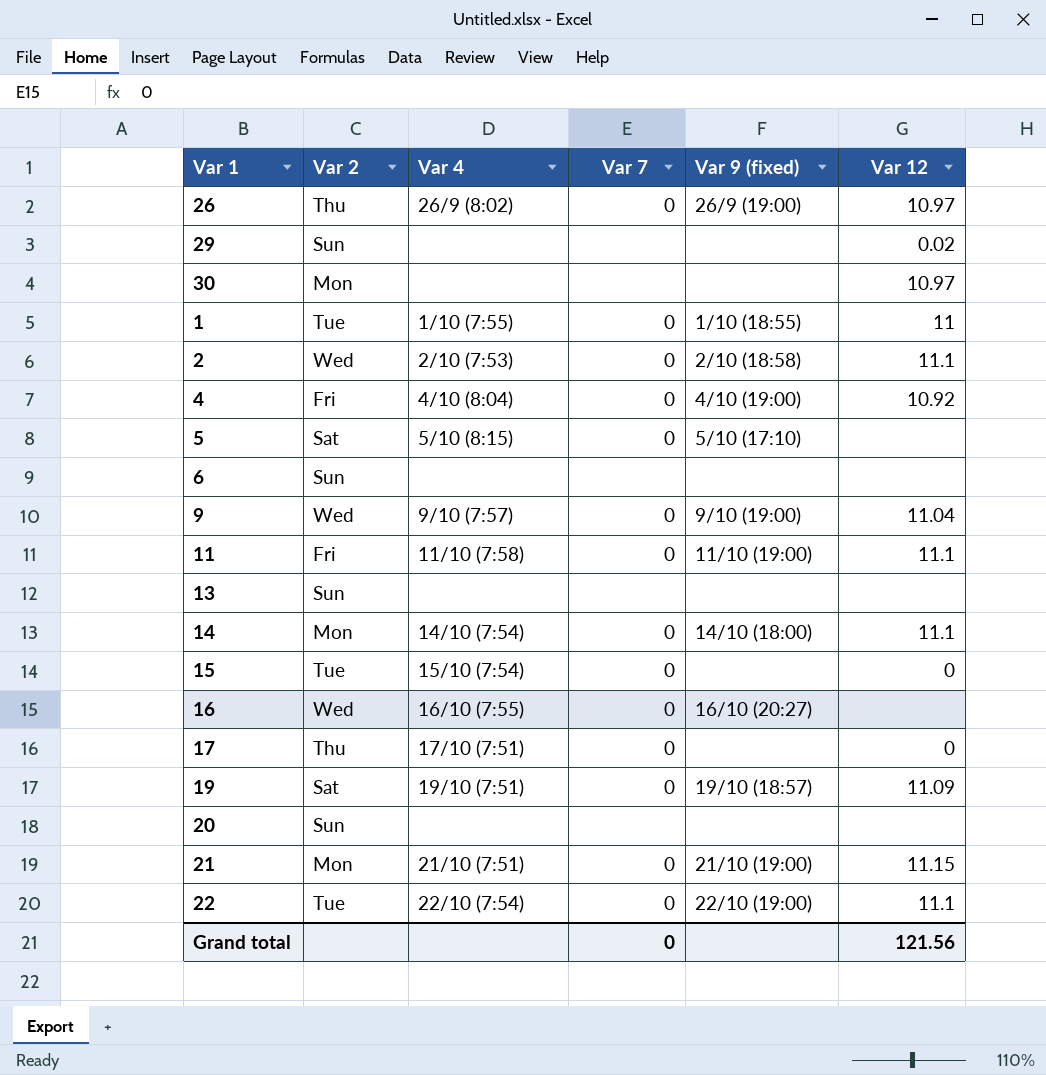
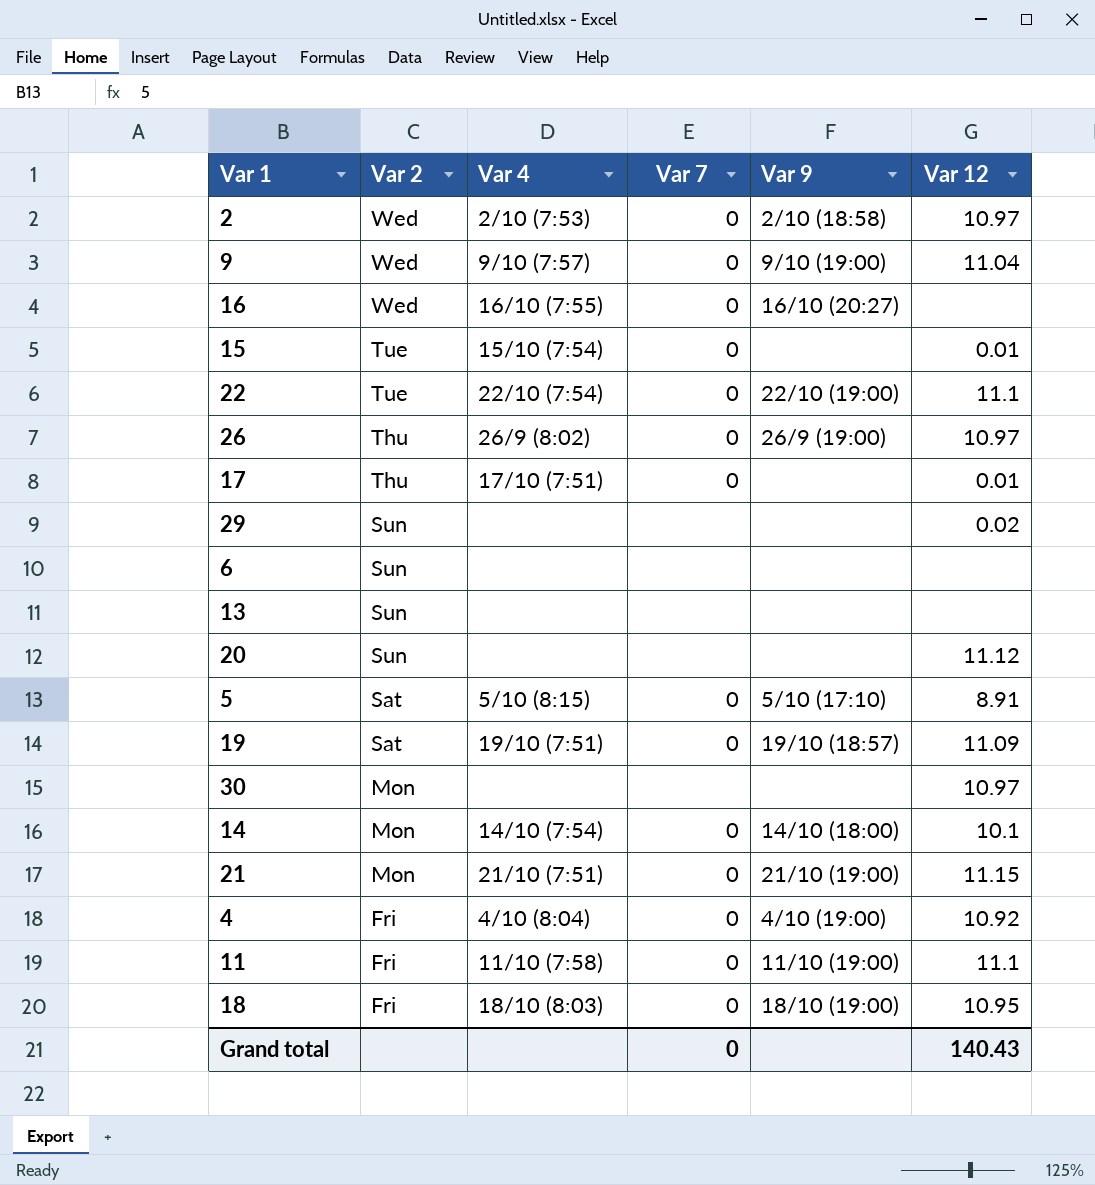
row order: none -> Var 2 descending
column name: Var 9 (fixed) -> Var 9
row 1: Tue | 1/10 (7:55) | 0 | 1/10 (18:55) | 11 -> none
2 | Var 12: 11.1 -> 10.97
15 | Var 12: 0 -> 0.01
17 | Var 12: 0 -> 0.01
20 | Var 12: none -> 11.12
5 | Var 12: none -> 8.91
14 | Var 12: 11.1 -> 10.1
row 18: none -> Fri | 18/10 (8:03) | 0 | 18/10 (19:00) | 10.95
Grand total | Var 12: 121.56 -> 140.43

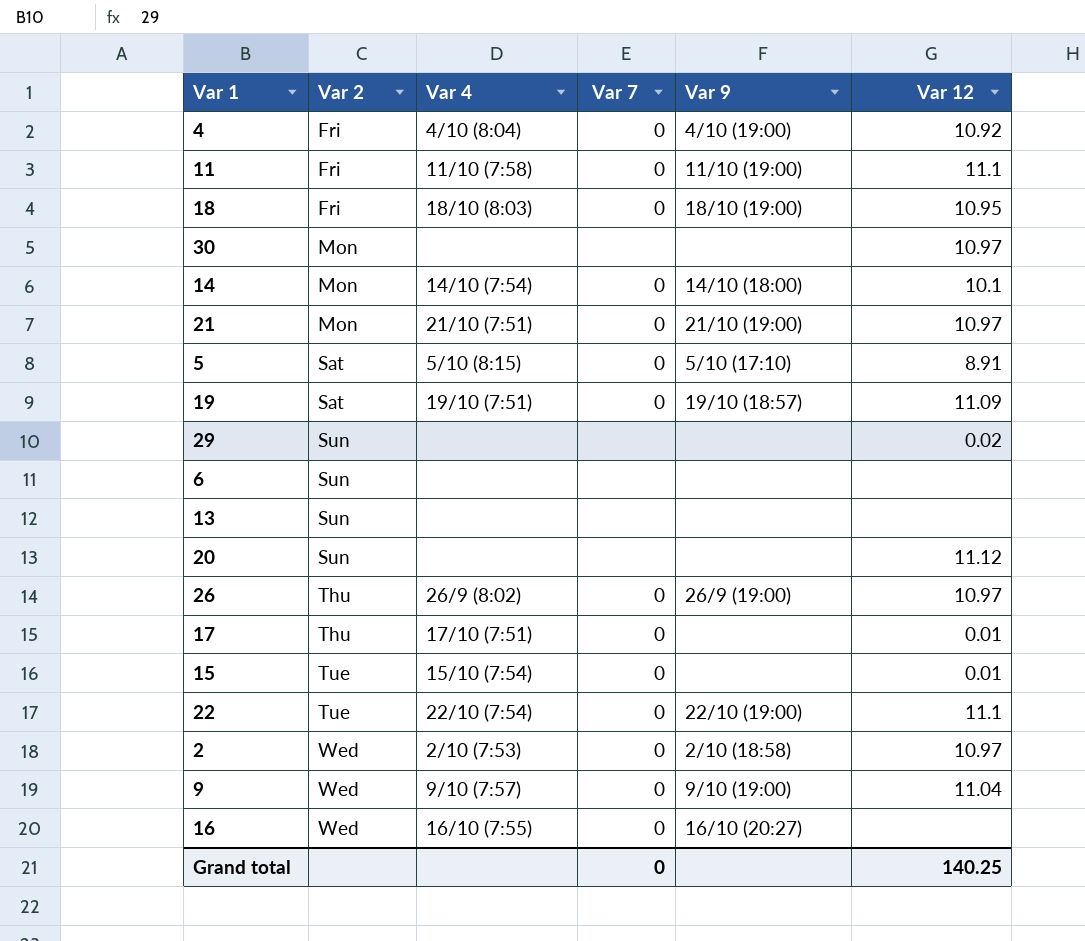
row order: Var 2 descending -> Var 2 ascending
21 | Var 12: 11.15 -> 10.97
Grand total | Var 12: 140.43 -> 140.25

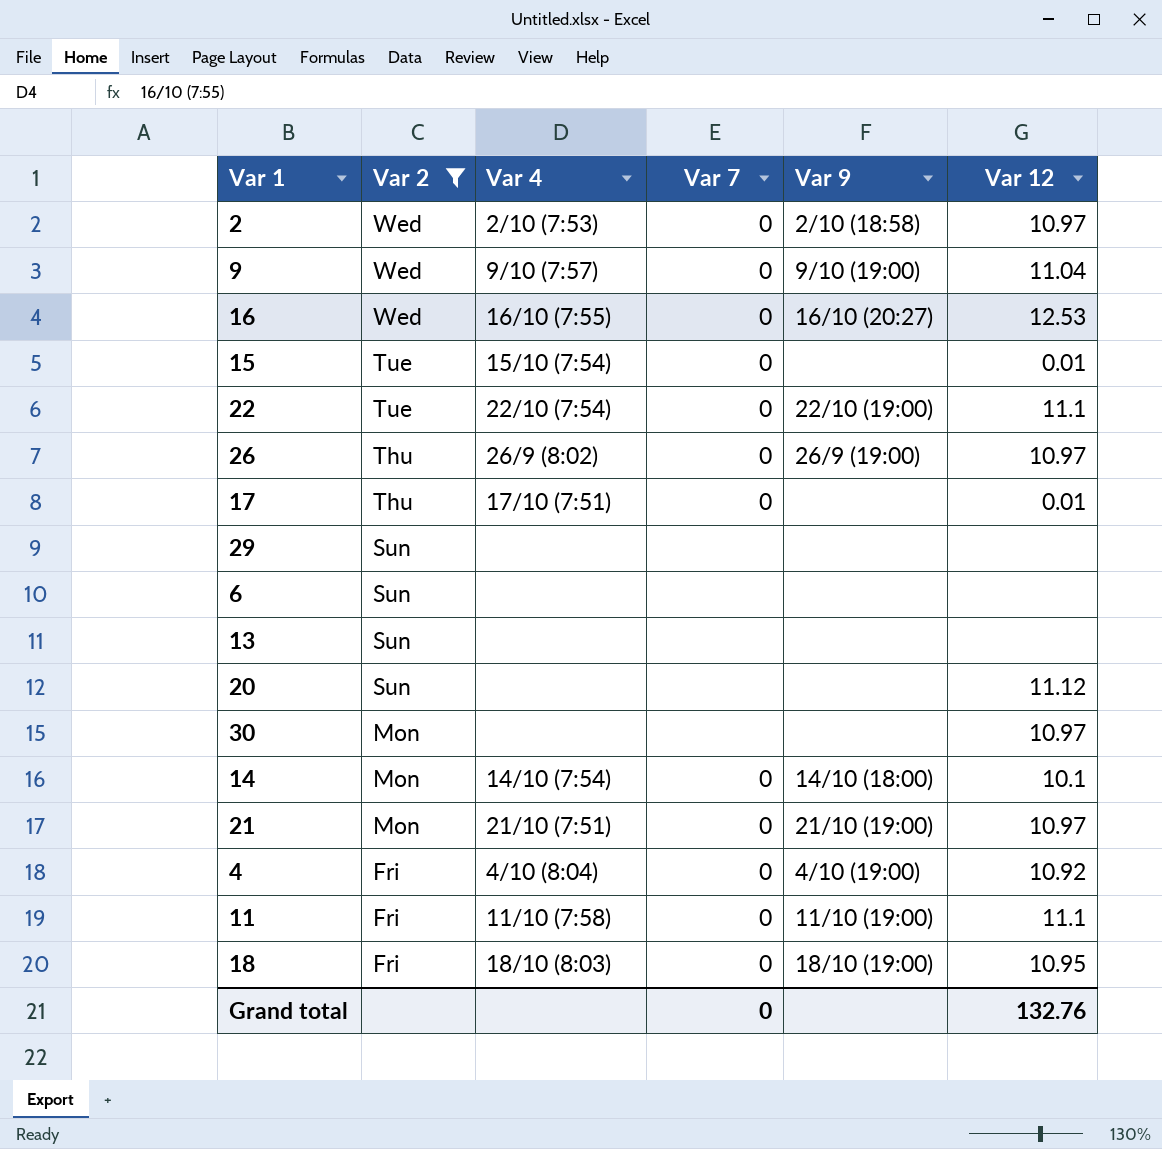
filter: none -> Var 2 != Sat
row order: Var 2 ascending -> Var 2 descending
16 | Var 12: none -> 12.53
29 | Var 12: 0.02 -> none
Grand total | Var 12: 140.25 -> 132.76

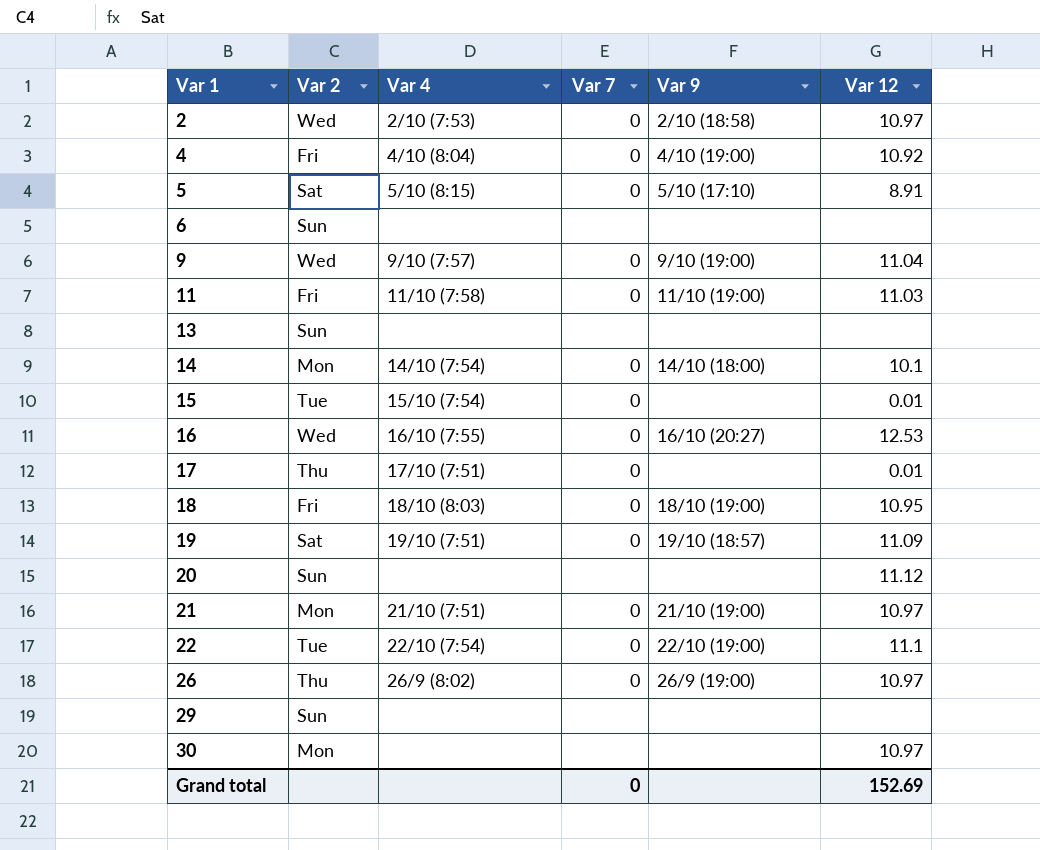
filter: Var 2 != Sat -> none
row order: Var 2 descending -> Var 1 ascending
11 | Var 12: 11.1 -> 11.03
Grand total | Var 12: 132.76 -> 152.69

